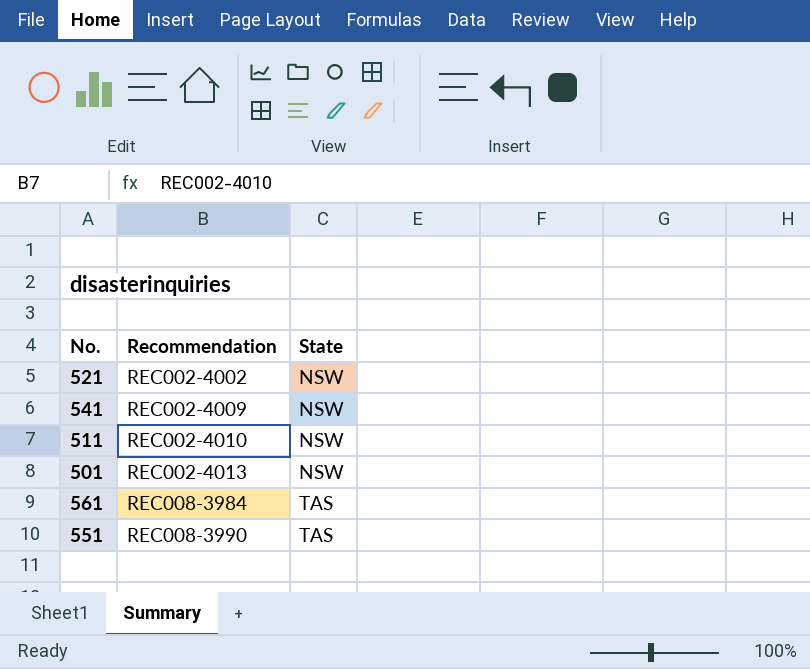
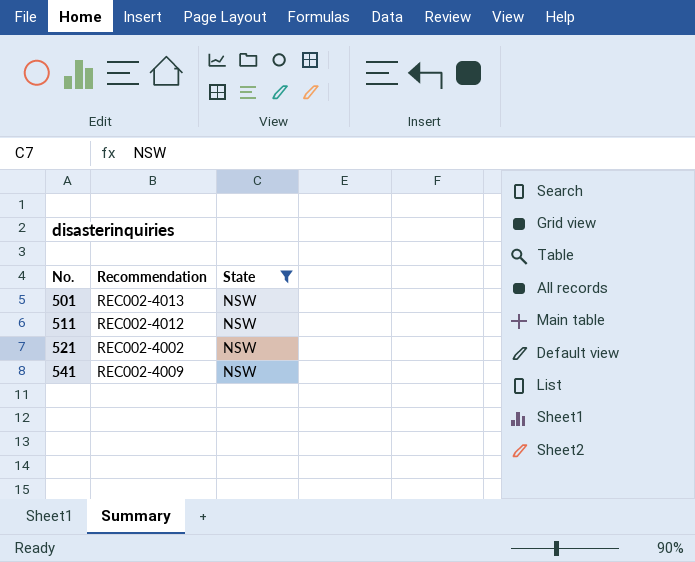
filter: none -> State = NSW
row order: Recommendation ascending -> No. ascending
511 | Recommendation: REC002-4010 -> REC002-4012

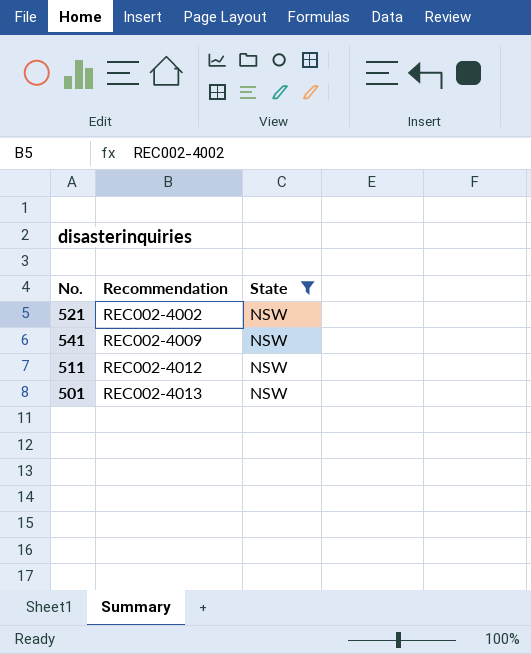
row order: No. ascending -> Recommendation ascending

